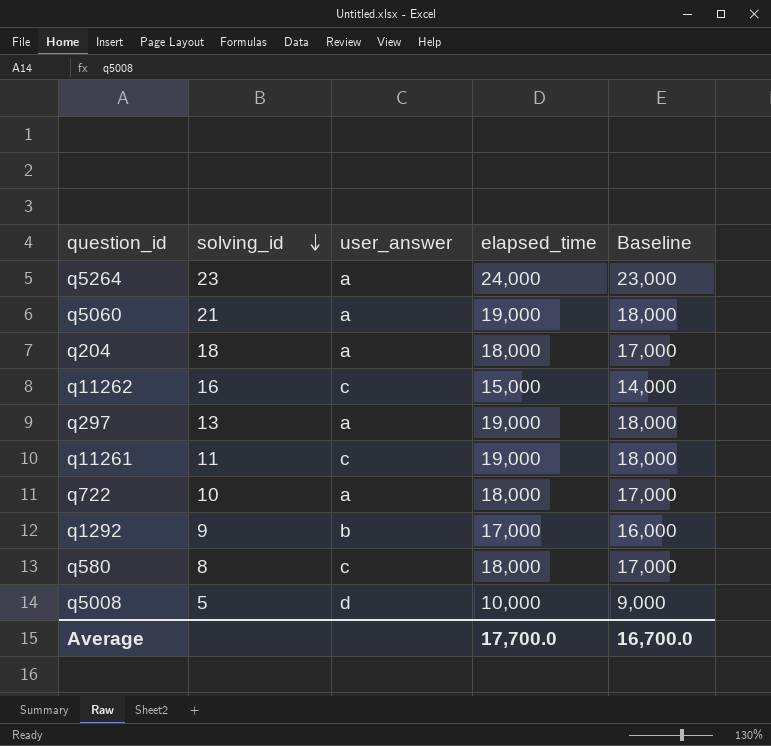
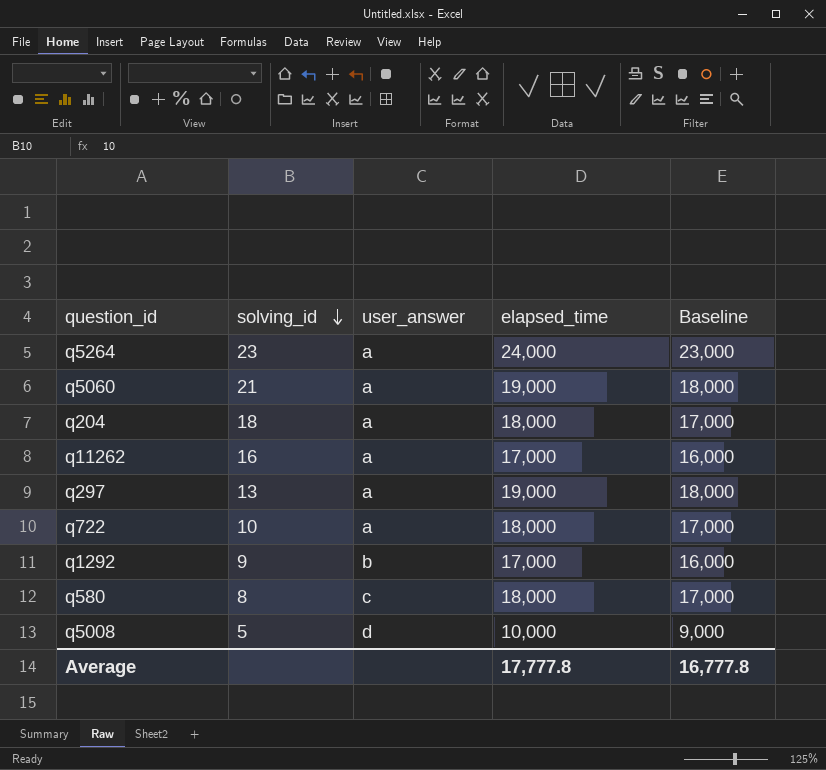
row q11261: 11 | c | 19,000 | 18,000 -> none
q11262 | user_answer: c -> a
q11262 | elapsed_time: 15,000 -> 17,000
q11262 | Baseline: 14,000 -> 16,000
Average | elapsed_time: 17,700.0 -> 17,777.8
Average | Baseline: 16,700.0 -> 16,777.8

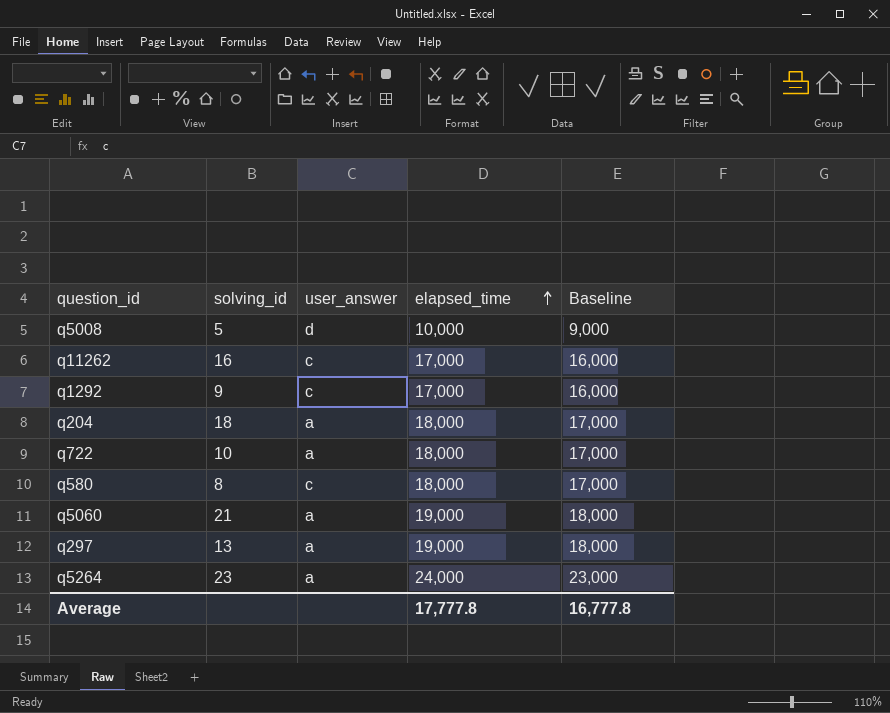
row order: solving_id descending -> elapsed_time ascending
q11262 | user_answer: a -> c
q1292 | user_answer: b -> c

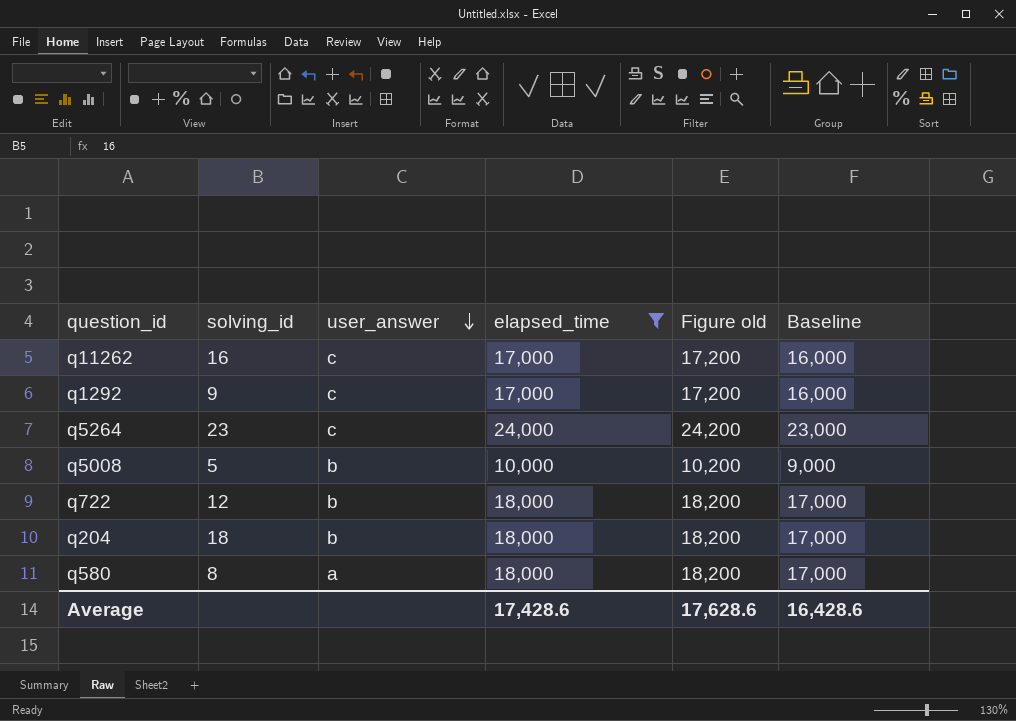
filter: none -> elapsed_time != 19,000
row order: elapsed_time ascending -> user_answer descending
column Figure old | formula: none -> [elapsed_time] + 200
q5264 | user_answer: a -> c
q5008 | user_answer: d -> b
q722 | solving_id: 10 -> 12
q722 | user_answer: a -> b
q204 | user_answer: a -> b
q580 | user_answer: c -> a
Average | elapsed_time: 17,777.8 -> 17,428.6
Average | Baseline: 16,777.8 -> 16,428.6

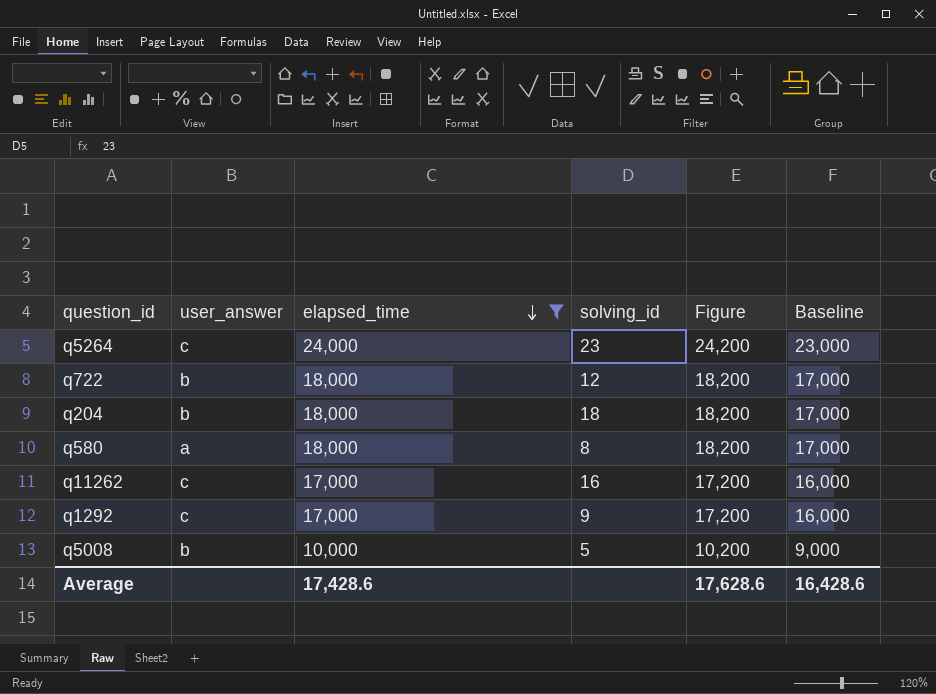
row order: user_answer descending -> elapsed_time descending
column solving_id | position: 2 -> 4
column name: Figure old -> Figure

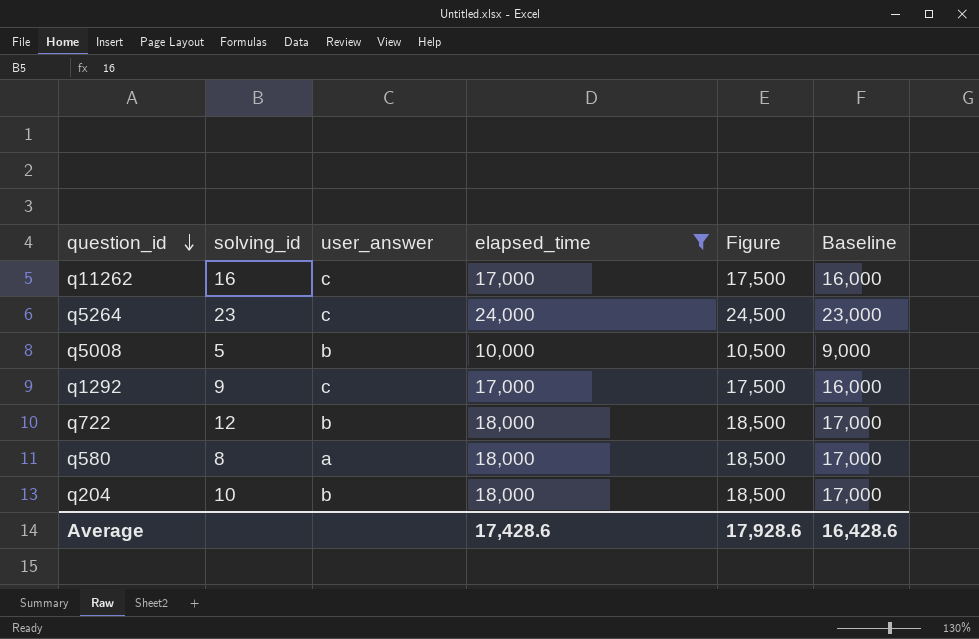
row order: elapsed_time descending -> question_id descending
column solving_id | position: 4 -> 2
column Figure | formula: [elapsed_time] + 200 -> [elapsed_time] + 500
q204 | solving_id: 18 -> 10
Average | Figure: 17,628.6 -> 17,928.6

